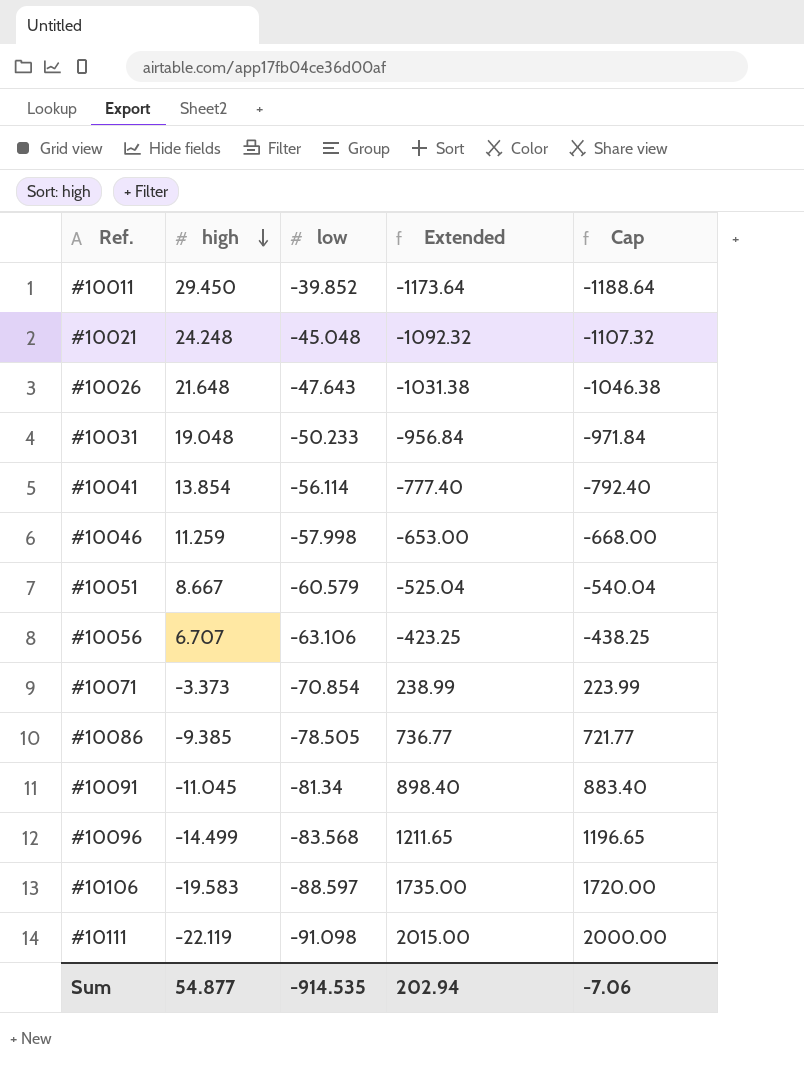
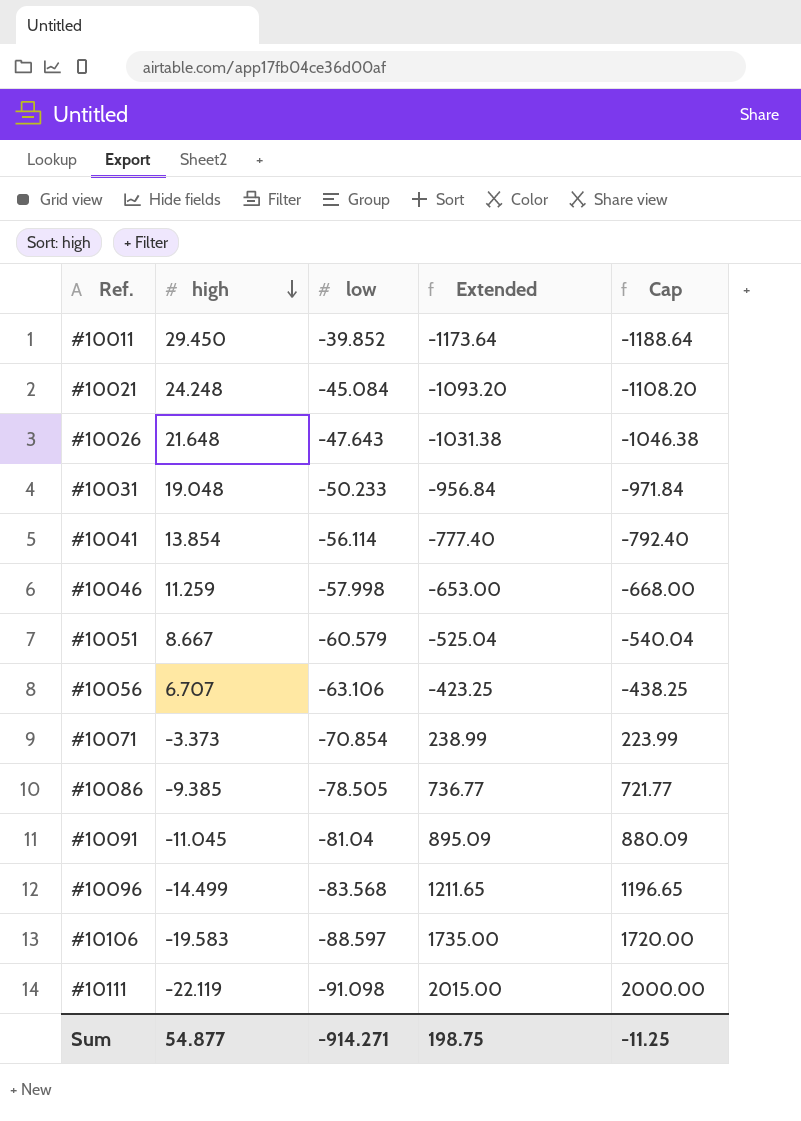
#10021 | low: -45.048 -> -45.084
#10021 | Extended: -1092.32 -> -1093.20
#10021 | Cap: -1107.32 -> -1108.20
#10091 | low: -81.34 -> -81.04
#10091 | Extended: 898.40 -> 895.09
#10091 | Cap: 883.40 -> 880.09
Sum | low: -914.535 -> -914.271
Sum | Extended: 202.94 -> 198.75
Sum | Cap: -7.06 -> -11.25

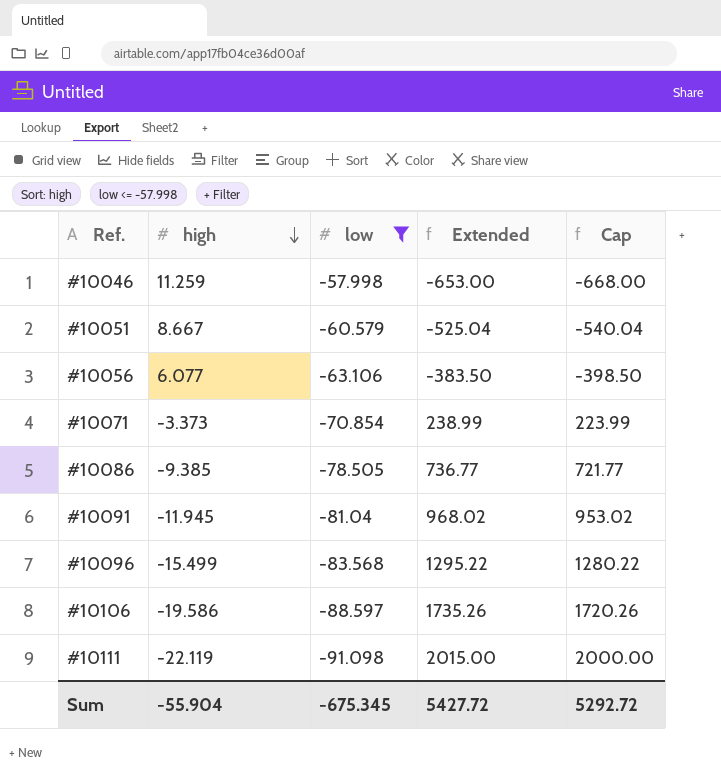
filter: none -> low <= -57.998
#10056 | high: 6.707 -> 6.077
#10056 | Extended: -423.25 -> -383.50
#10056 | Cap: -438.25 -> -398.50
#10091 | high: -11.045 -> -11.945
#10091 | Extended: 895.09 -> 968.02
#10091 | Cap: 880.09 -> 953.02
#10096 | high: -14.499 -> -15.499
#10096 | Extended: 1211.65 -> 1295.22
#10096 | Cap: 1196.65 -> 1280.22
#10106 | high: -19.583 -> -19.586
#10106 | Extended: 1735.00 -> 1735.26
#10106 | Cap: 1720.00 -> 1720.26
Sum | high: 54.877 -> -55.904
Sum | low: -914.271 -> -675.345
Sum | Extended: 198.75 -> 5427.72
Sum | Cap: -11.25 -> 5292.72

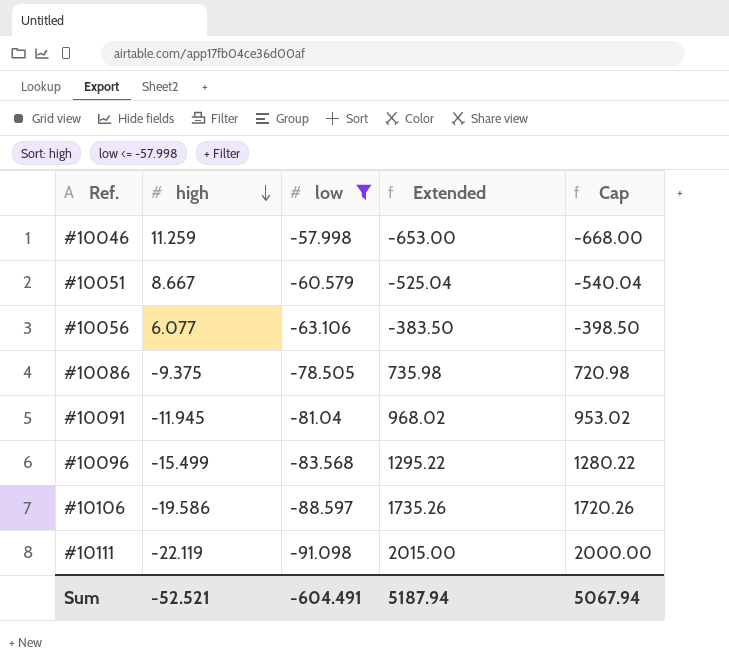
row #10071: -3.373 | -70.854 | 238.99 | 223.99 -> none
#10086 | high: -9.385 -> -9.375
#10086 | Extended: 736.77 -> 735.98
#10086 | Cap: 721.77 -> 720.98
Sum | high: -55.904 -> -52.521
Sum | low: -675.345 -> -604.491
Sum | Extended: 5427.72 -> 5187.94
Sum | Cap: 5292.72 -> 5067.94

